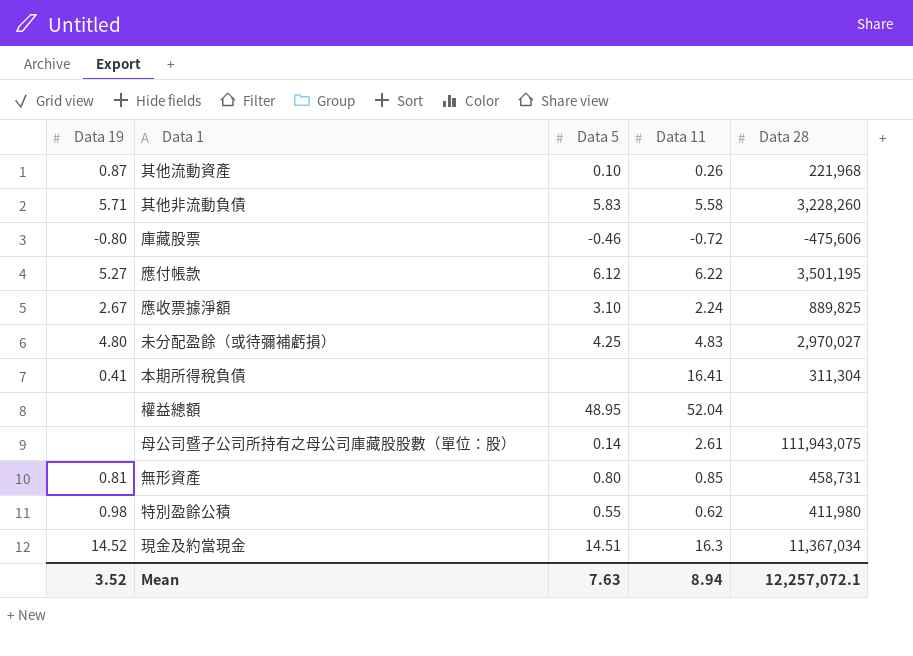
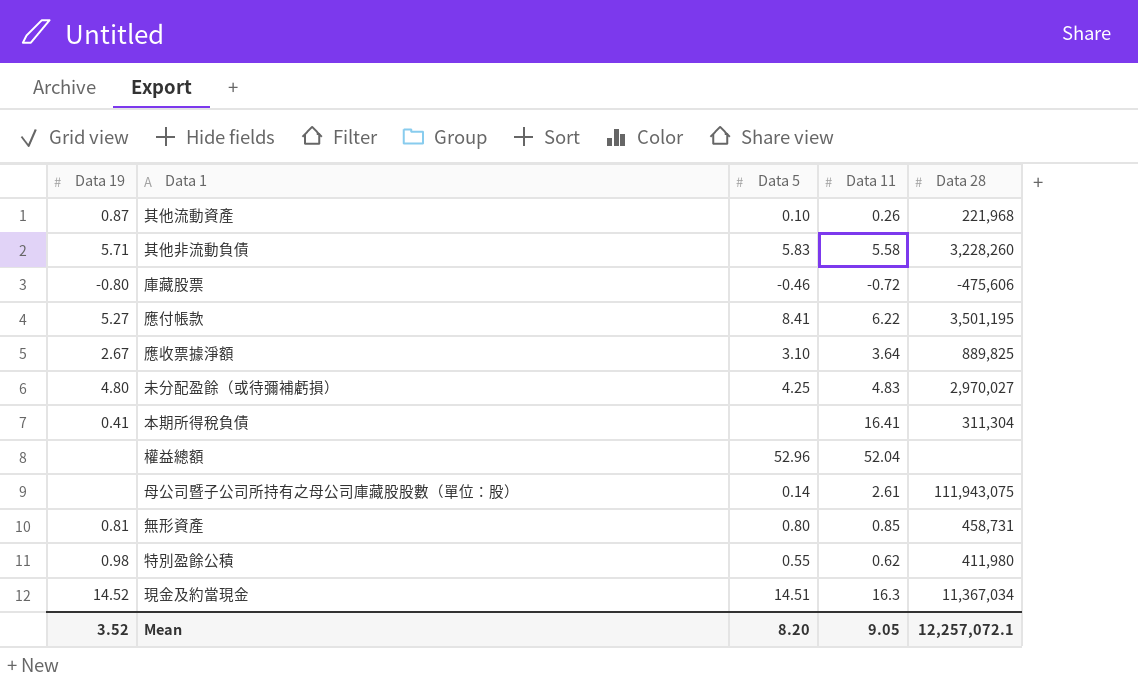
應付帳款 | Data 5: 6.12 -> 8.41
應收票據淨額 | Data 11: 2.24 -> 3.64
權益總額 | Data 5: 48.95 -> 52.96
Mean | Data 5: 7.63 -> 8.20
Mean | Data 11: 8.94 -> 9.05

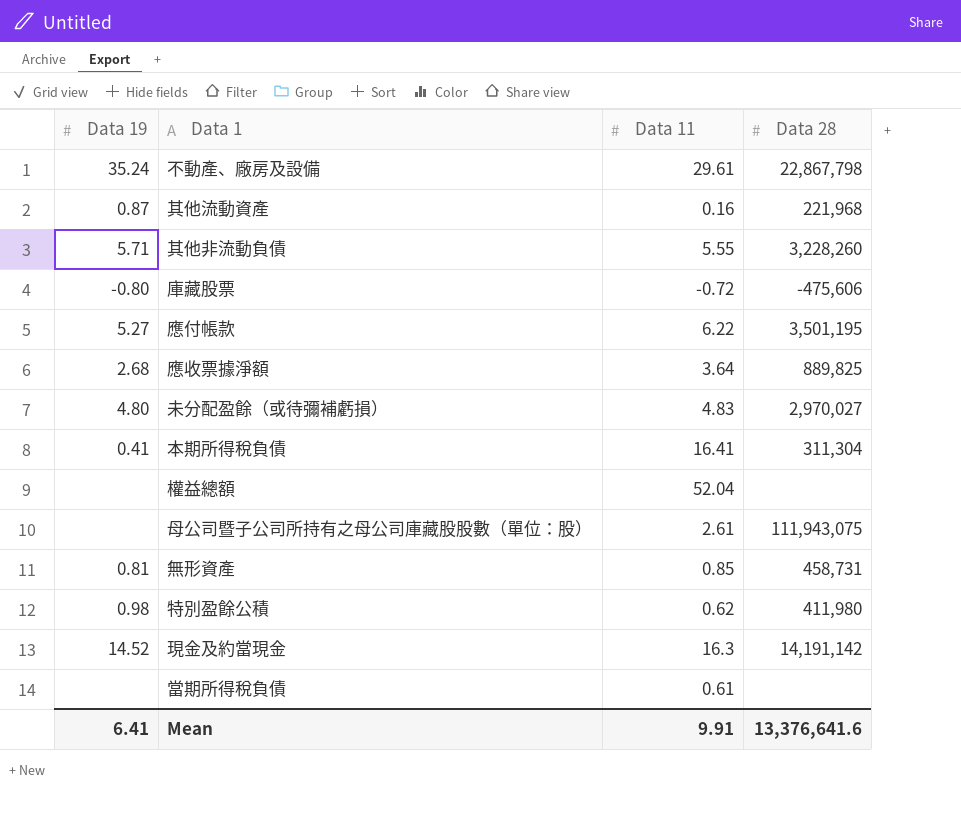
column Data 5 | position: 3 -> none
row 不動產、廠房及設備: none -> 35.24 | 29.61 | 22,867,798
其他流動資產 | Data 11: 0.26 -> 0.16
其他非流動負債 | Data 11: 5.58 -> 5.55
應收票據淨額 | Data 19: 2.67 -> 2.68
現金及約當現金 | Data 28: 11,367,034 -> 14,191,142
row 當期所得稅負債: none -> none | 0.61 | none
Mean | Data 19: 3.52 -> 6.41
Mean | Data 11: 9.05 -> 9.91
Mean | Data 28: 12,257,072.1 -> 13,376,641.6

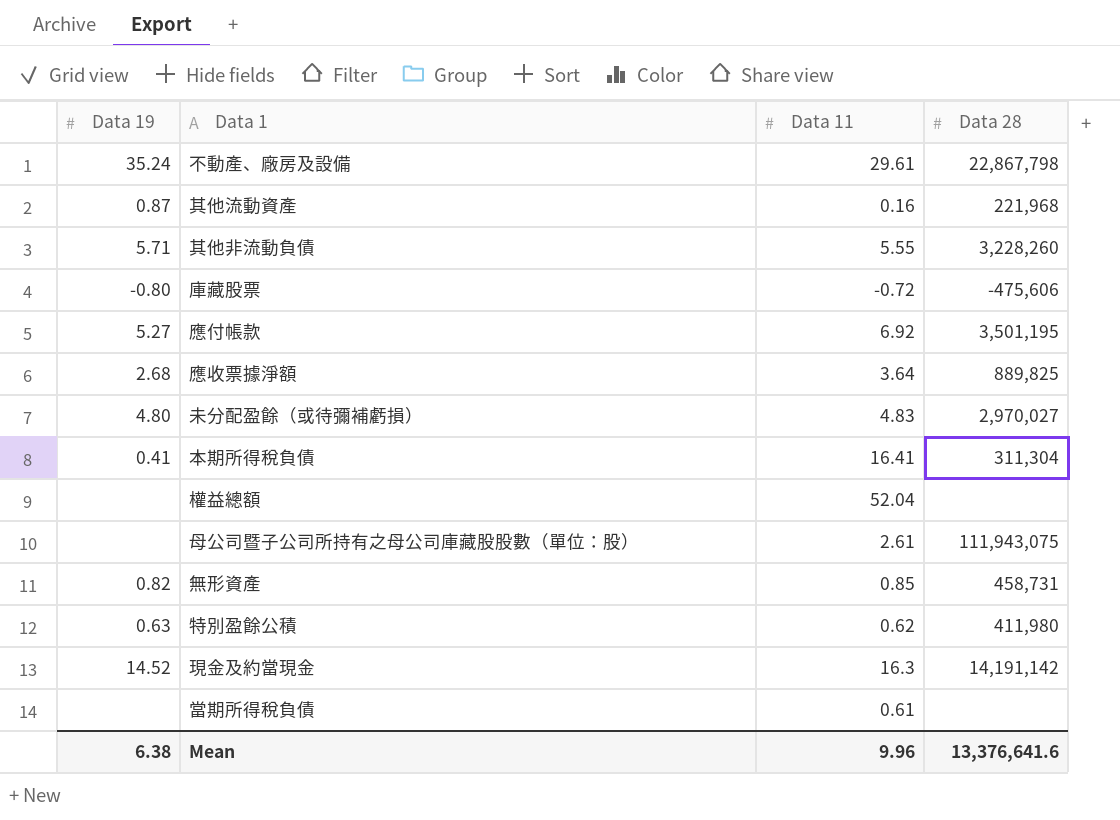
應付帳款 | Data 11: 6.22 -> 6.92
無形資產 | Data 19: 0.81 -> 0.82
特別盈餘公積 | Data 19: 0.98 -> 0.63
Mean | Data 19: 6.41 -> 6.38
Mean | Data 11: 9.91 -> 9.96

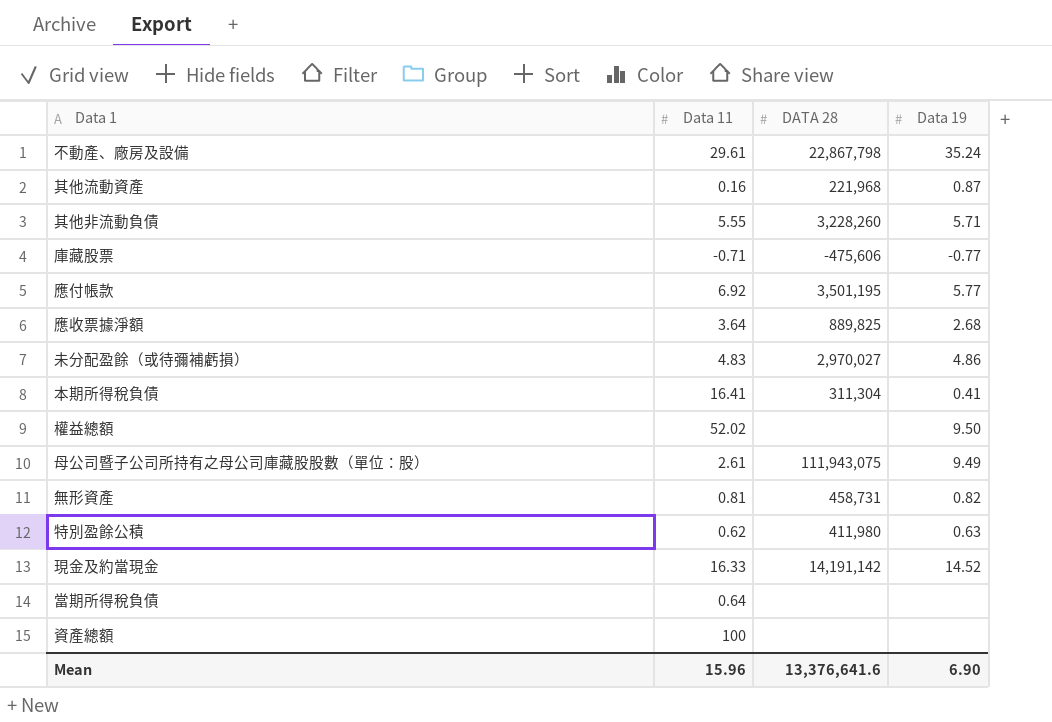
column name: Data 28 -> DATA 28
column Data 19 | position: 1 -> 4
庫藏股票 | Data 11: -0.72 -> -0.71
庫藏股票 | Data 19: -0.80 -> -0.77
應付帳款 | Data 19: 5.27 -> 5.77
未分配盈餘（或待彌補虧損） | Data 19: 4.80 -> 4.86
權益總額 | Data 11: 52.04 -> 52.02
權益總額 | Data 19: none -> 9.50
母公司暨子公司所持有之母公司庫藏股股數（單位：股） | Data 19: none -> 9.49
無形資產 | Data 11: 0.85 -> 0.81
現金及約當現金 | Data 11: 16.3 -> 16.33
當期所得稅負債 | Data 11: 0.61 -> 0.64
row 資產總額: none -> 100 | none | none
Mean | Data 11: 9.96 -> 15.96
Mean | Data 19: 6.38 -> 6.90

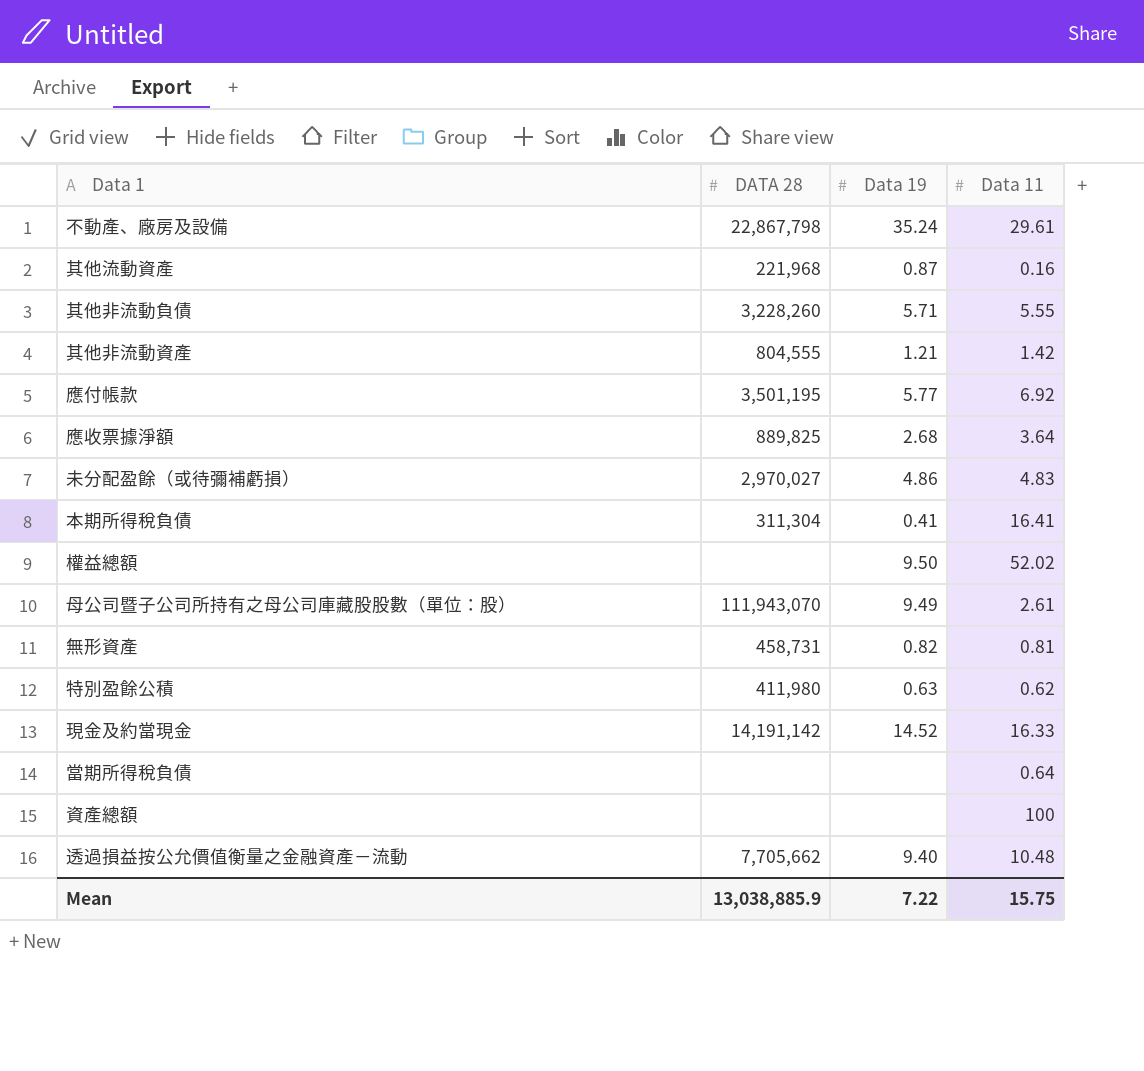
column Data 11 | position: 2 -> 4
row 庫藏股票: -0.71 | -475,606 | -0.77 -> none
row 其他非流動資產: none -> 804,555 | 1.21 | 1.42
母公司暨子公司所持有之母公司庫藏股股數（單位：股） | DATA 28: 111,943,075 -> 111,943,070
row 透過損益按公允價值衡量之金融資產－流動: none -> 7,705,662 | 9.40 | 10.48
Mean | DATA 28: 13,376,641.6 -> 13,038,885.9
Mean | Data 19: 6.90 -> 7.22
Mean | Data 11: 15.96 -> 15.75

